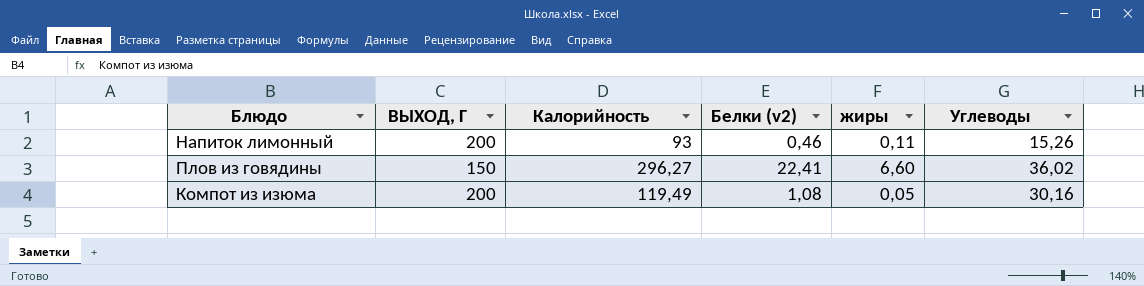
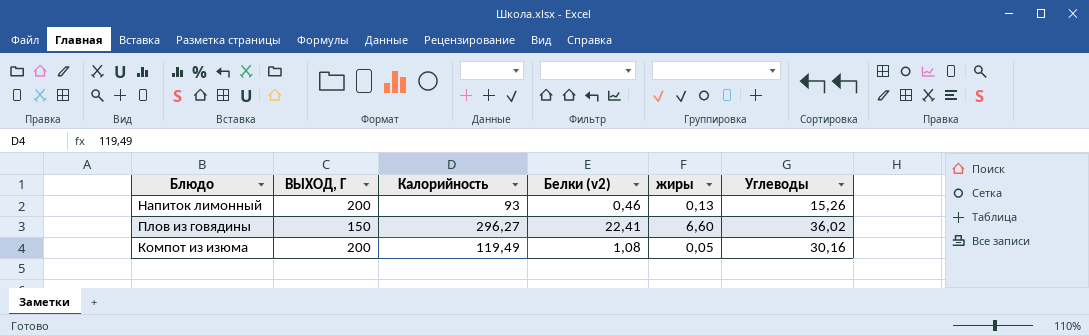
Напиток лимонный | жиры: 0,11 -> 0,13

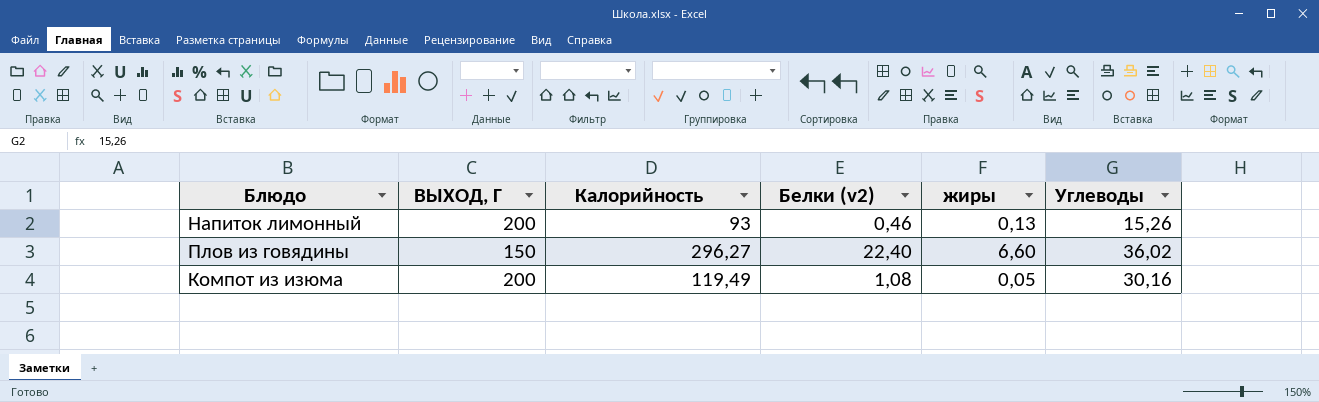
Плов из говядины | Белки (v2): 22,41 -> 22,40

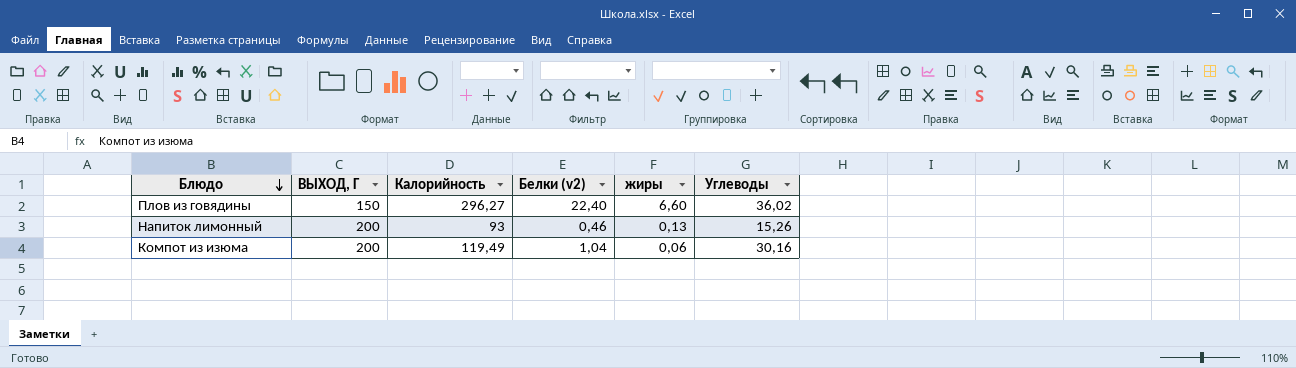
row order: none -> Блюдо descending
Компот из изюма | Белки (v2): 1,08 -> 1,04
Компот из изюма | жиры: 0,05 -> 0,06

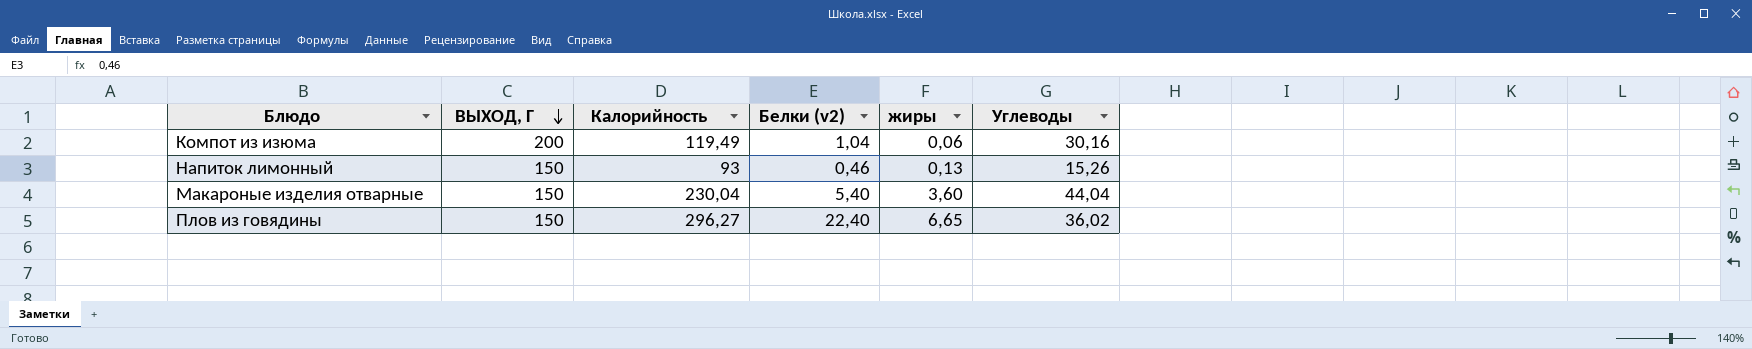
row order: Блюдо descending -> ВЫХОД, Г descending
Напиток лимонный | ВЫХОД, Г: 200 -> 150
row Макароные изделия отварные: none -> 150 | 230,04 | 5,40 | 3,60 | 44,04
Плов из говядины | жиры: 6,60 -> 6,65

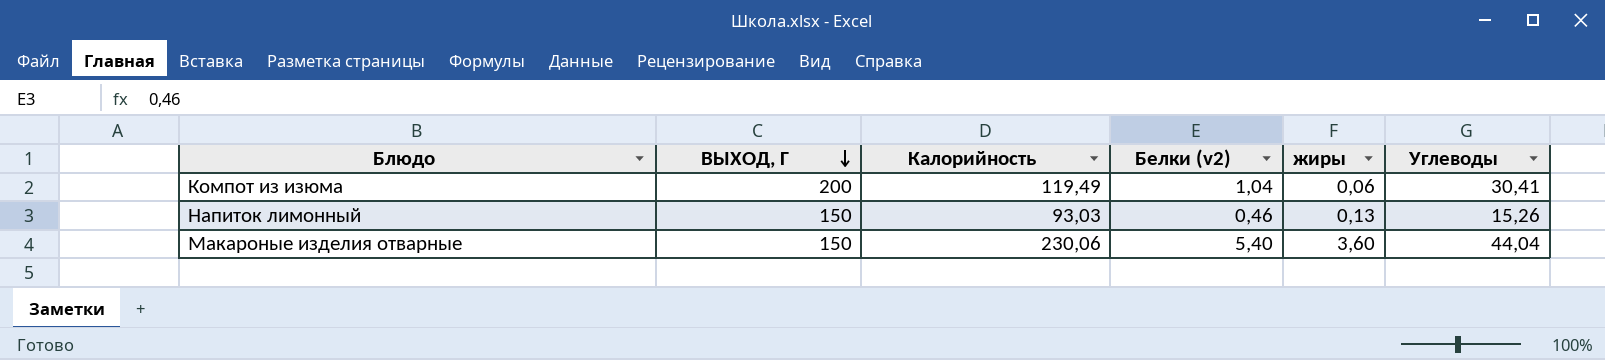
row Плов из говядины: 150 | 296,27 | 22,40 | 6,65 | 36,02 -> none
Компот из изюма | Углеводы: 30,16 -> 30,41
Напиток лимонный | Калорийность: 93 -> 93,03
Макароные изделия отварные | Калорийность: 230,04 -> 230,06

